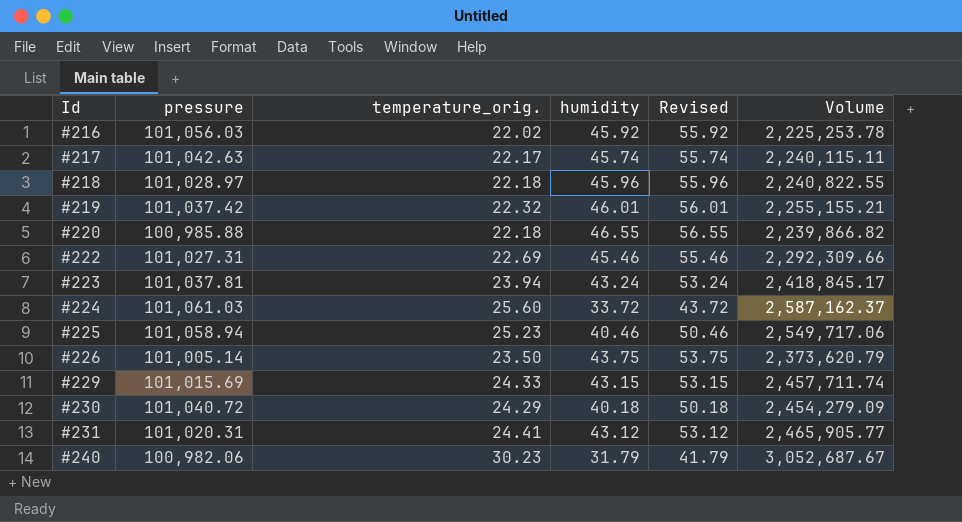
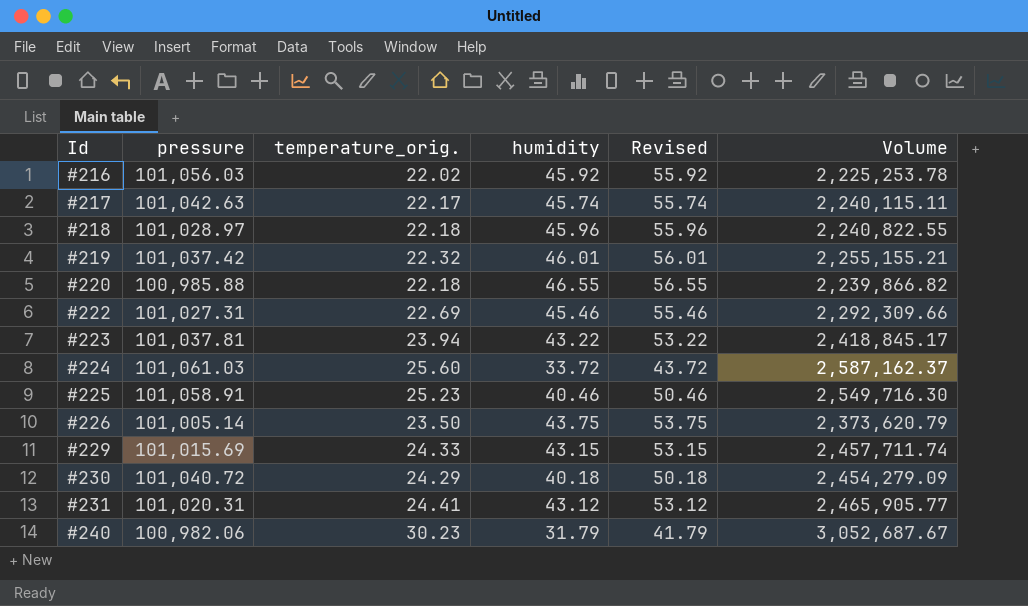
#223 | humidity: 43.24 -> 43.22
#223 | Revised: 53.24 -> 53.22
#225 | pressure: 101,058.94 -> 101,058.91
#225 | Volume: 2,549,717.06 -> 2,549,716.30

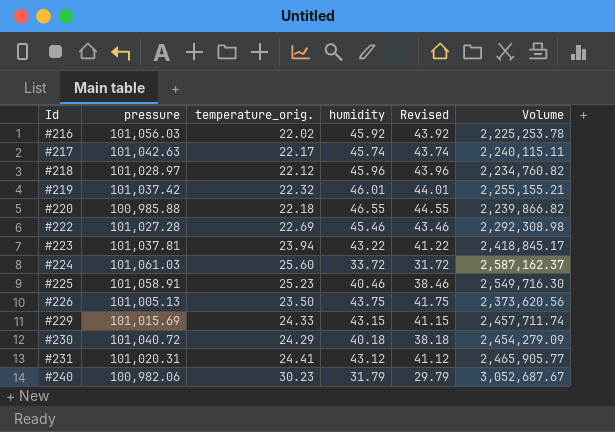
column Revised | formula: [humidity] + 10 -> [humidity] - 2
#218 | temperature_orig.: 22.18 -> 22.12
#218 | Volume: 2,240,822.55 -> 2,234,760.82
#222 | pressure: 101,027.31 -> 101,027.28
#222 | Volume: 2,292,309.66 -> 2,292,308.98
#226 | pressure: 101,005.14 -> 101,005.13
#226 | Volume: 2,373,620.79 -> 2,373,620.56

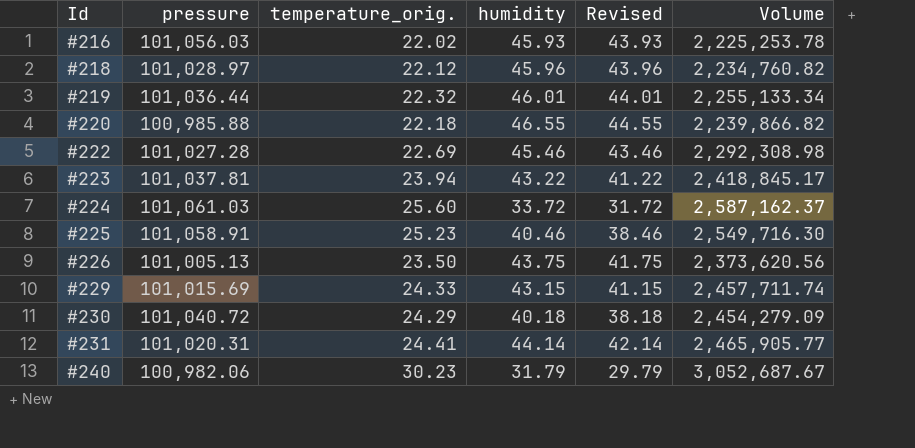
row #217: 101,042.63 | 22.17 | 45.74 | 43.74 | 2,240,115.11 -> none
#216 | humidity: 45.92 -> 45.93
#216 | Revised: 43.92 -> 43.93
#219 | pressure: 101,037.42 -> 101,036.44
#219 | Volume: 2,255,155.21 -> 2,255,133.34
#231 | humidity: 43.12 -> 44.14
#231 | Revised: 41.12 -> 42.14

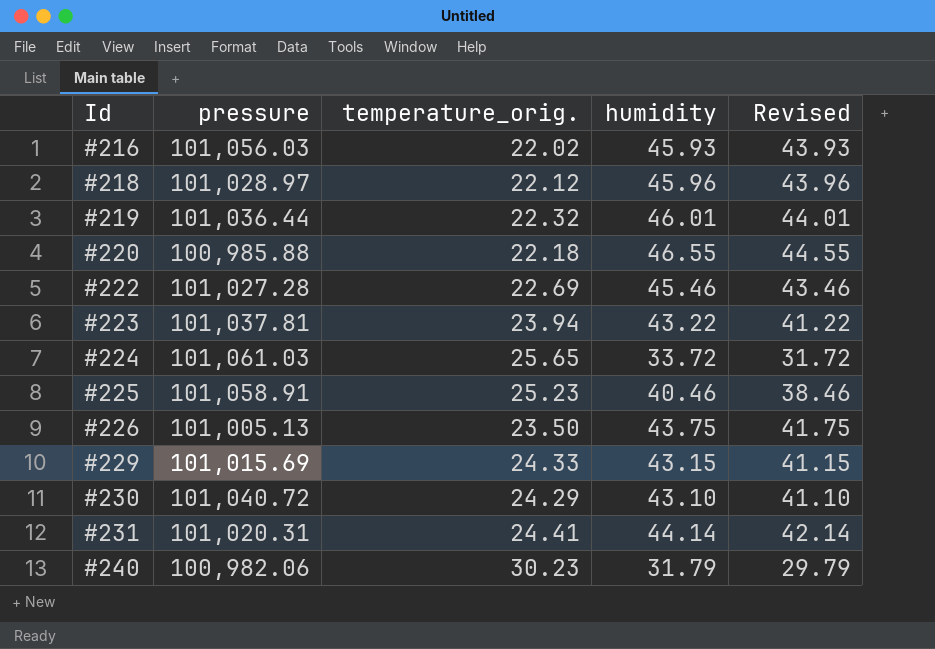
column Volume | formula: [pressure] * [temperature_orig.] -> none
#224 | temperature_orig.: 25.60 -> 25.65
#230 | humidity: 40.18 -> 43.10
#230 | Revised: 38.18 -> 41.10

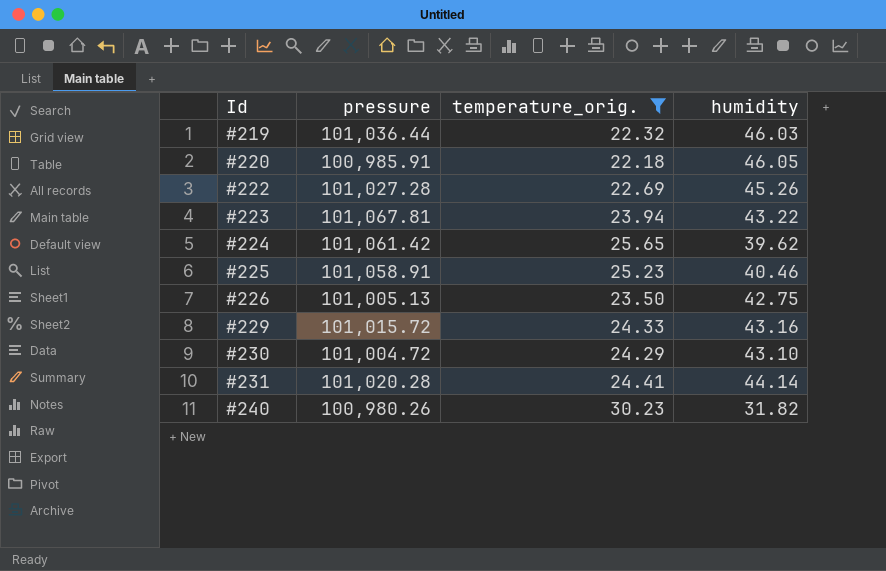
filter: none -> temperature_orig. >= 22.18
column Revised | formula: [humidity] - 2 -> none
#219 | humidity: 46.01 -> 46.03
#220 | pressure: 100,985.88 -> 100,985.91
#220 | humidity: 46.55 -> 46.05
#222 | humidity: 45.46 -> 45.26
#223 | pressure: 101,037.81 -> 101,067.81
#224 | pressure: 101,061.03 -> 101,061.42
#224 | humidity: 33.72 -> 39.62
#226 | humidity: 43.75 -> 42.75
#229 | pressure: 101,015.69 -> 101,015.72
#229 | humidity: 43.15 -> 43.16
#230 | pressure: 101,040.72 -> 101,004.72
#231 | pressure: 101,020.31 -> 101,020.28
#240 | pressure: 100,982.06 -> 100,980.26
#240 | humidity: 31.79 -> 31.82

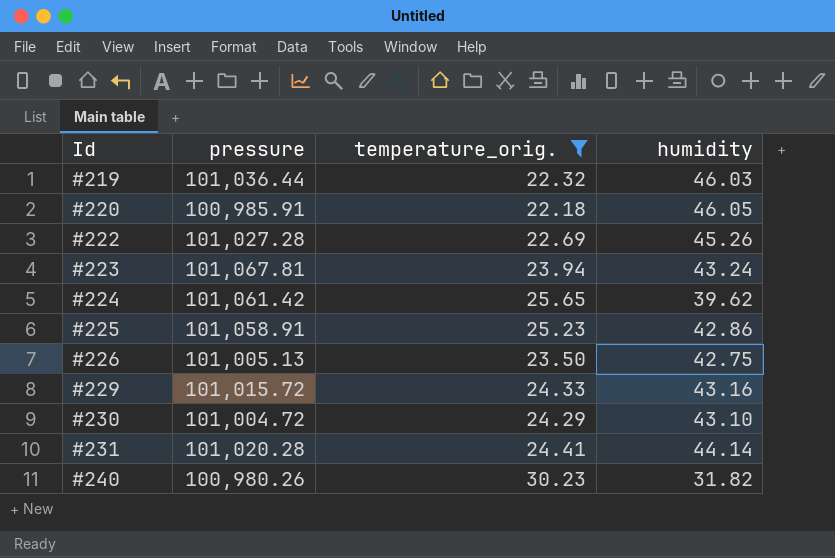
#223 | humidity: 43.22 -> 43.24
#225 | humidity: 40.46 -> 42.86

